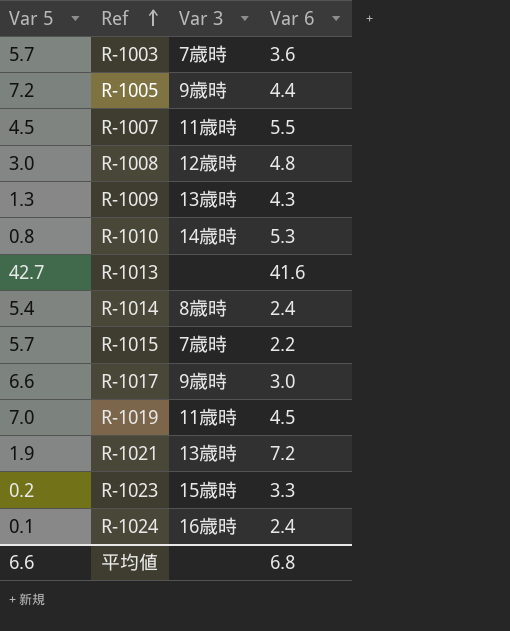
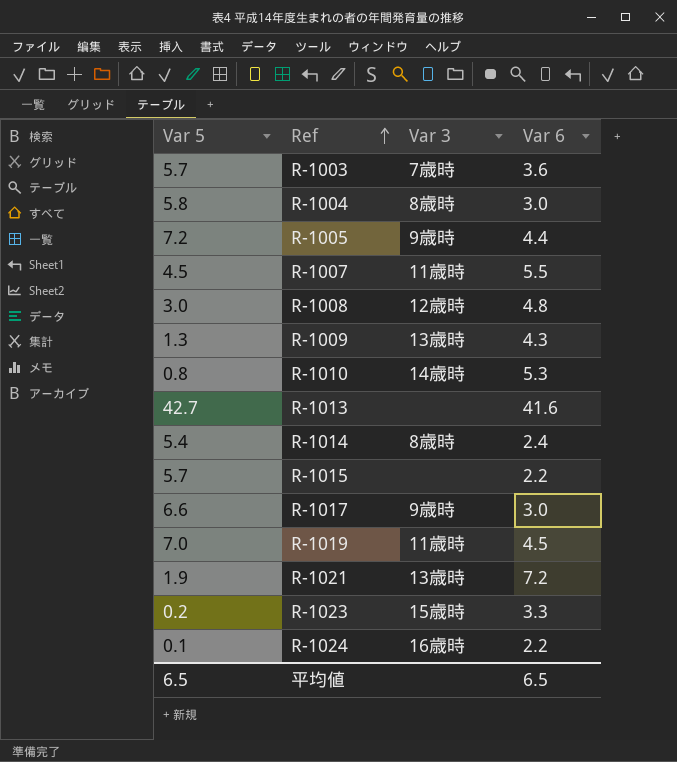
row R-1004: none -> 5.8 | 8歳時 | 3.0
R-1015 | Var 3: 7歳時 -> none
R-1024 | Var 6: 2.4 -> 2.2
平均値 | Var 5: 6.6 -> 6.5
平均値 | Var 6: 6.8 -> 6.5

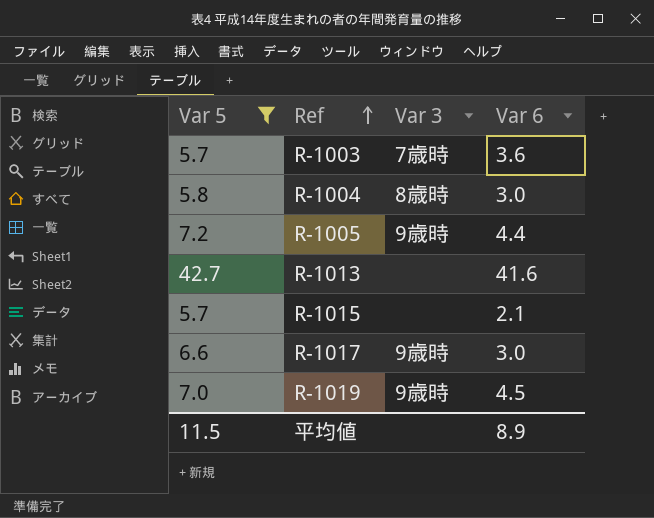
filter: none -> Var 5 >= 5.7
R-1015 | Var 6: 2.2 -> 2.1
R-1019 | Var 3: 11歳時 -> 9歳時
平均値 | Var 5: 6.5 -> 11.5
平均値 | Var 6: 6.5 -> 8.9

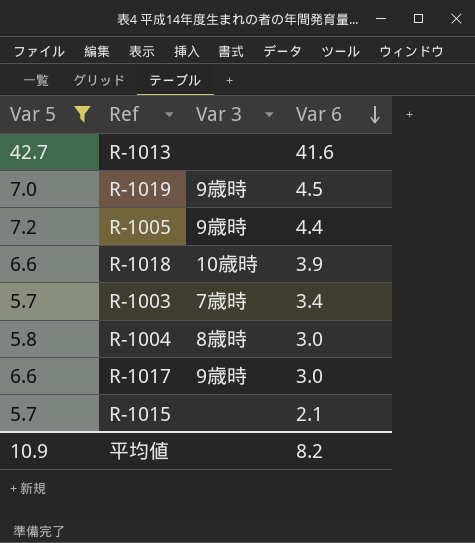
row order: Ref ascending -> Var 6 descending
row R-1018: none -> 6.6 | 10歳時 | 3.9
R-1003 | Var 6: 3.6 -> 3.4
平均値 | Var 5: 11.5 -> 10.9
平均値 | Var 6: 8.9 -> 8.2

